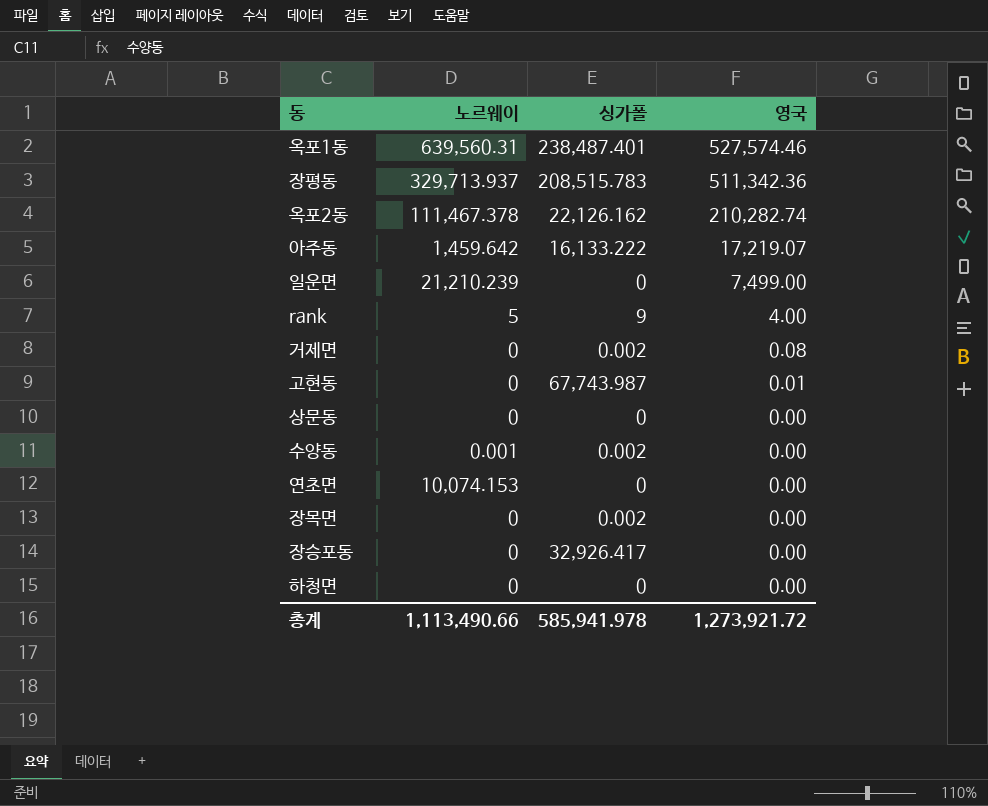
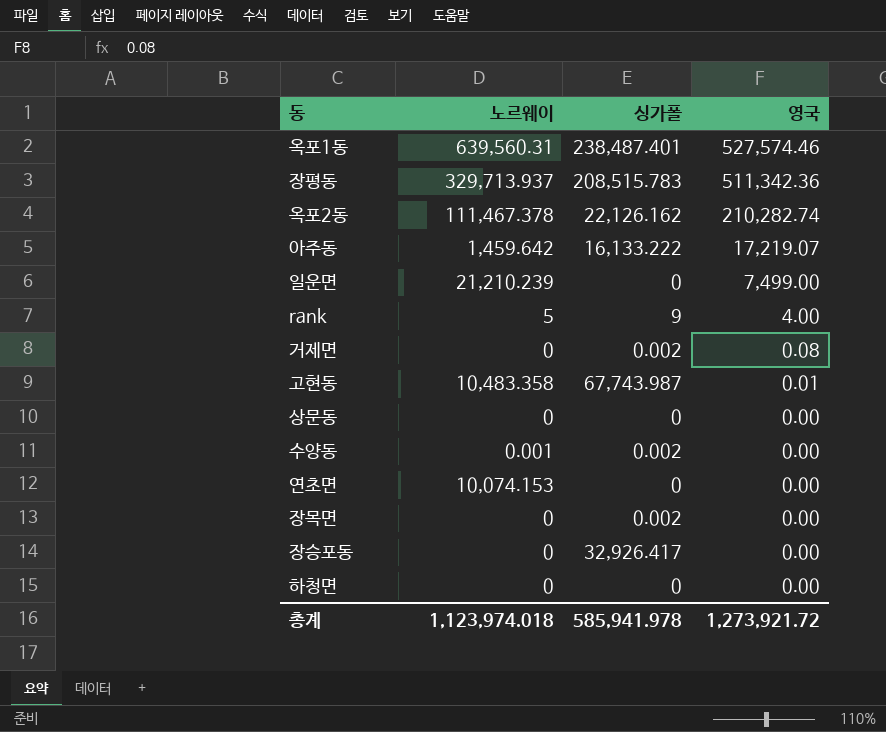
고현동 | 노르웨이: 0 -> 10,483.358
총계 | 노르웨이: 1,113,490.66 -> 1,123,974.018

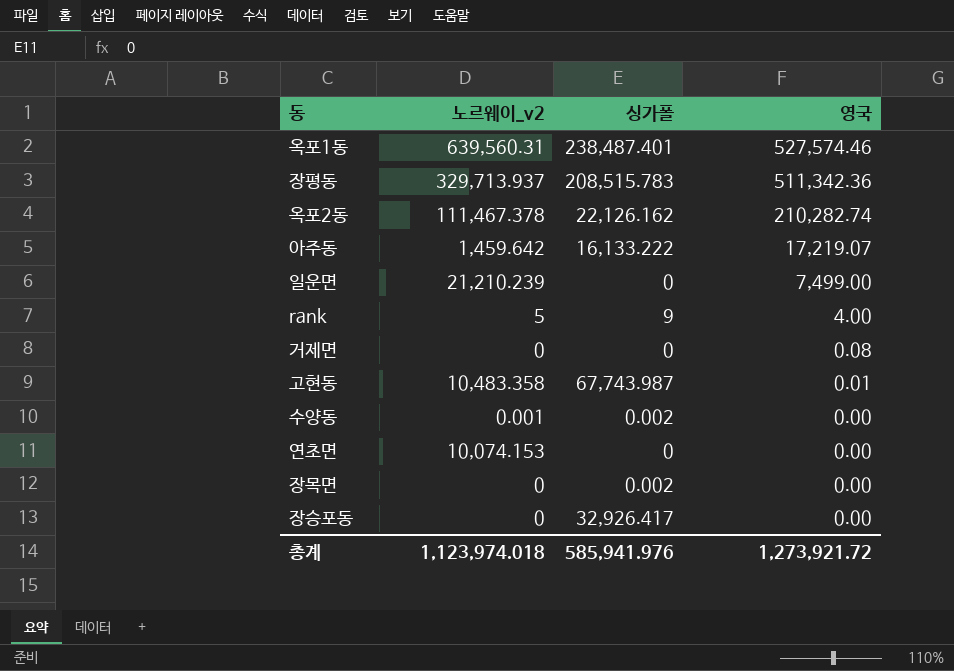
column name: 노르웨이 -> 노르웨이_v2
row 상문동: 0 | 0 | 0.00 -> none
row 하청면: 0 | 0 | 0.00 -> none
거제면 | 싱가폴: 0.002 -> 0
총계 | 싱가폴: 585,941.978 -> 585,941.976

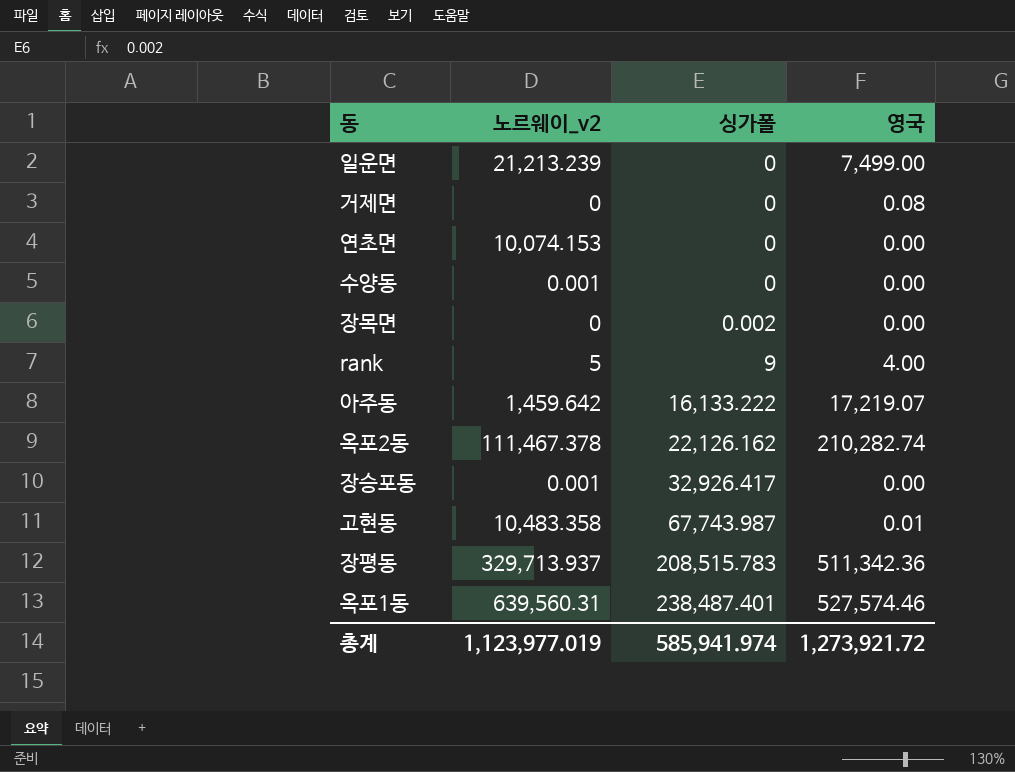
row order: 영국 descending -> 싱가폴 ascending
일운면 | 노르웨이_v2: 21,210.239 -> 21,213.239
수양동 | 싱가폴: 0.002 -> 0
장승포동 | 노르웨이_v2: 0 -> 0.001
총계 | 노르웨이_v2: 1,123,974.018 -> 1,123,977.019
총계 | 싱가폴: 585,941.976 -> 585,941.974

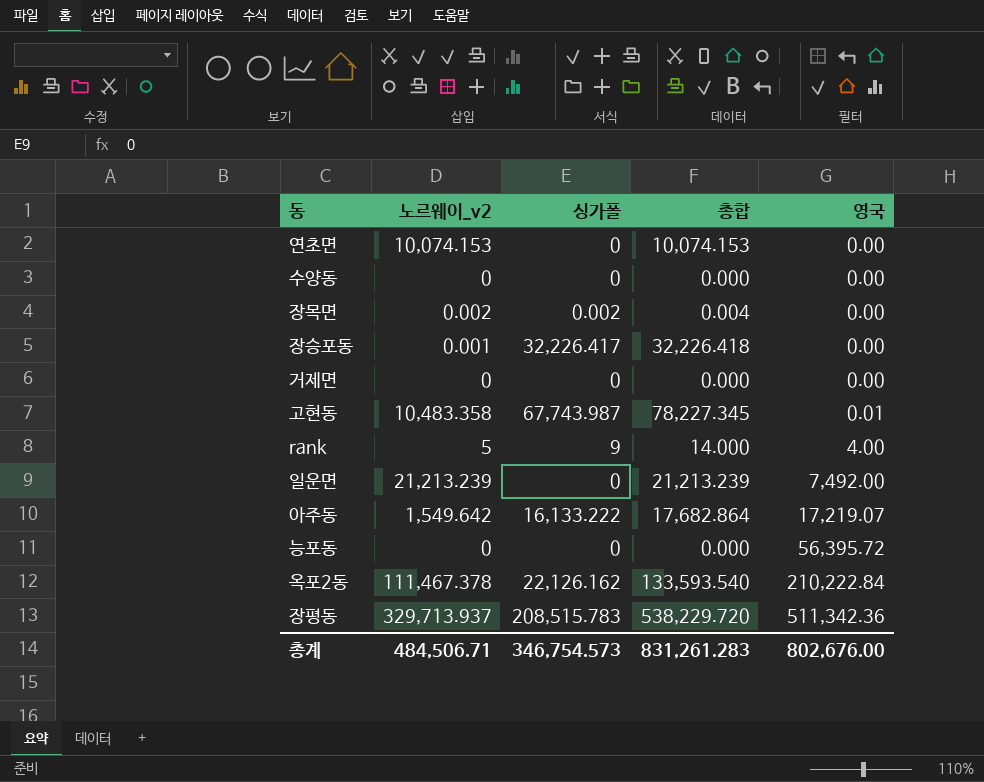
row order: 싱가폴 ascending -> 영국 ascending
column 총합 | formula: none -> [노르웨이_v2] + [싱가폴]
row 옥포1동: 639,560.31 | 238,487.401 | 527,574.46 -> none
수양동 | 노르웨이_v2: 0.001 -> 0
장목면 | 노르웨이_v2: 0 -> 0.002
장승포동 | 싱가폴: 32,926.417 -> 32,226.417
거제면 | 영국: 0.08 -> 0.00
일운면 | 영국: 7,499.00 -> 7,492.00
아주동 | 노르웨이_v2: 1,459.642 -> 1,549.642
row 능포동: none -> 0 | 0 | 0.000 | 56,395.72
옥포2동 | 영국: 210,282.74 -> 210,222.84
총계 | 노르웨이_v2: 1,123,977.019 -> 484,506.71
총계 | 싱가폴: 585,941.974 -> 346,754.573
총계 | 영국: 1,273,921.72 -> 802,676.00

